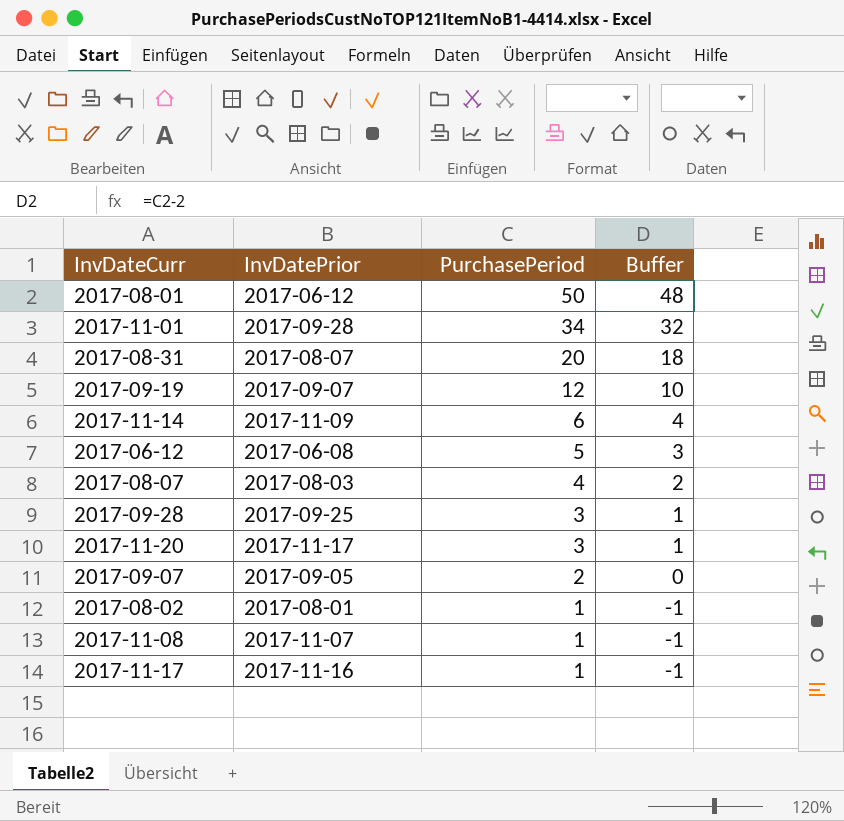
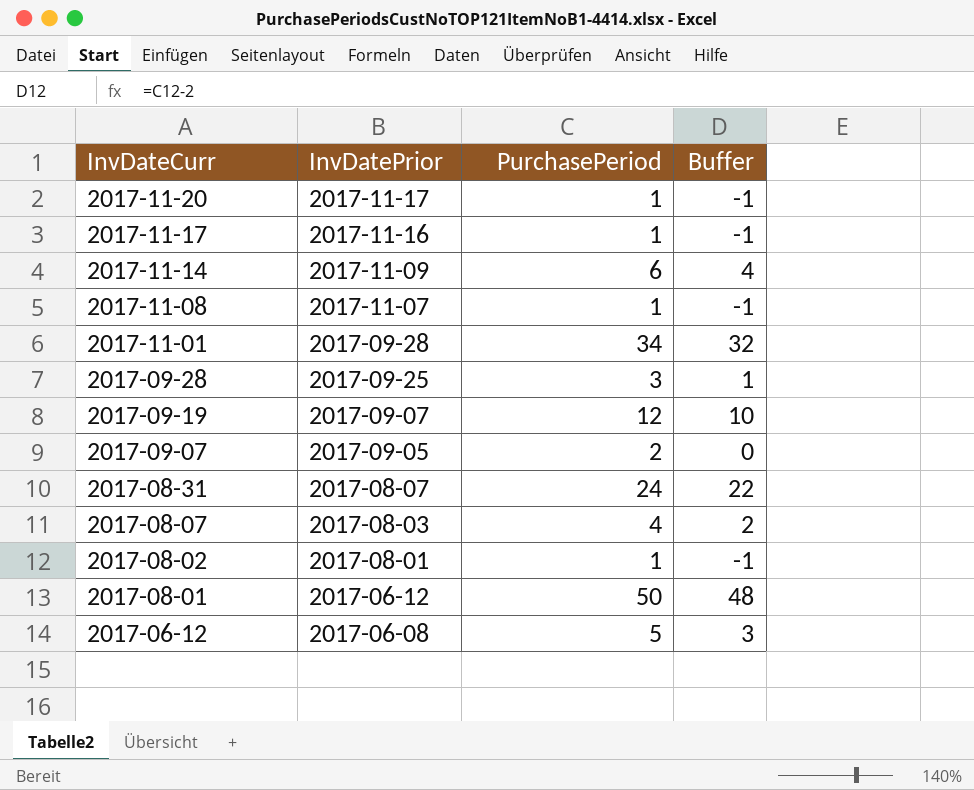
row order: PurchasePeriod descending -> InvDateCurr descending
2017-11-20 | PurchasePeriod: 3 -> 1
2017-11-20 | Buffer: 1 -> -1
2017-08-31 | PurchasePeriod: 20 -> 24
2017-08-31 | Buffer: 18 -> 22

